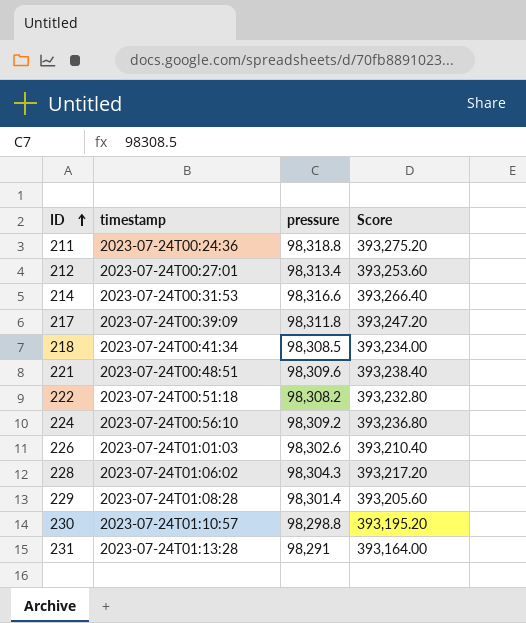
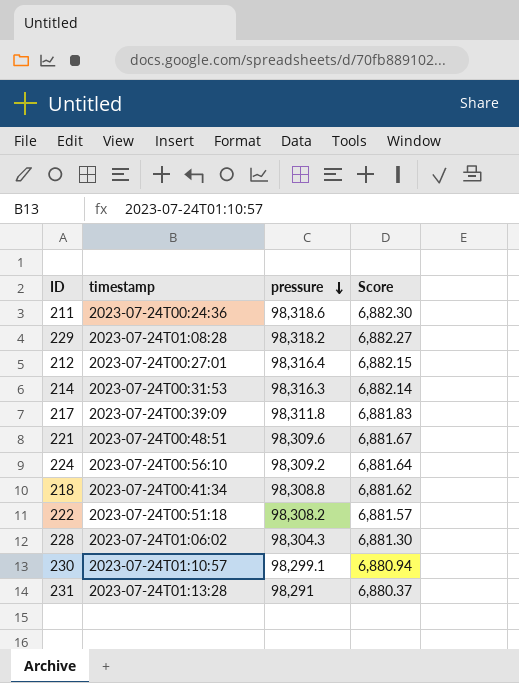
row order: ID ascending -> pressure descending
column Score | formula: [pressure] * 4 -> [pressure] * 0.07
row 226: 2023-07-24T01:01:03 | 98,302.6 | 393,210.40 -> none
211 | pressure: 98,318.8 -> 98,318.6
229 | pressure: 98,301.4 -> 98,318.2
212 | pressure: 98,313.4 -> 98,316.4
214 | pressure: 98,316.6 -> 98,316.3
218 | pressure: 98,308.5 -> 98,308.8
230 | pressure: 98,298.8 -> 98,299.1

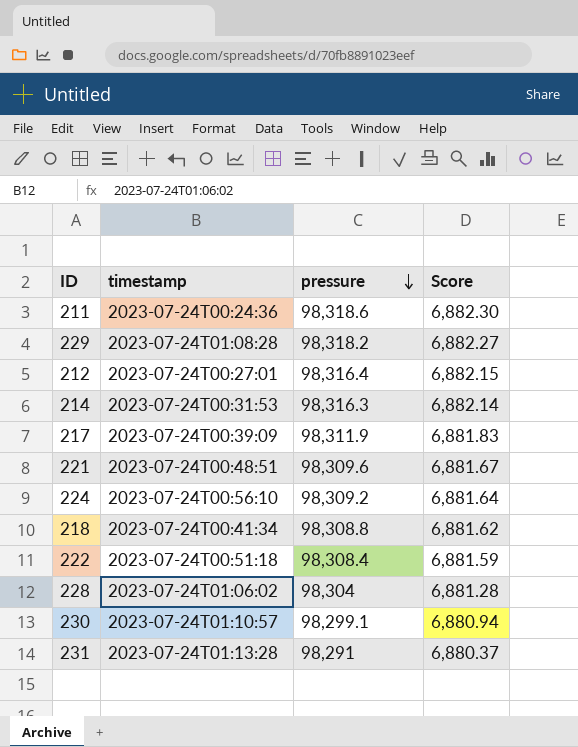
217 | pressure: 98,311.8 -> 98,311.9
222 | pressure: 98,308.2 -> 98,308.4
222 | Score: 6,881.57 -> 6,881.59
228 | pressure: 98,304.3 -> 98,304
228 | Score: 6,881.30 -> 6,881.28

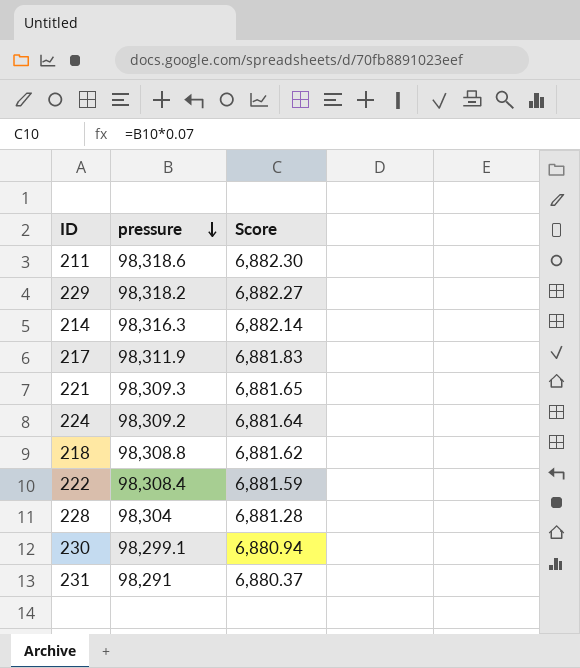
column timestamp | position: 2 -> none
row 212: 2023-07-24T00:27:01 | 98,316.4 | 6,882.15 -> none
221 | pressure: 98,309.6 -> 98,309.3
221 | Score: 6,881.67 -> 6,881.65

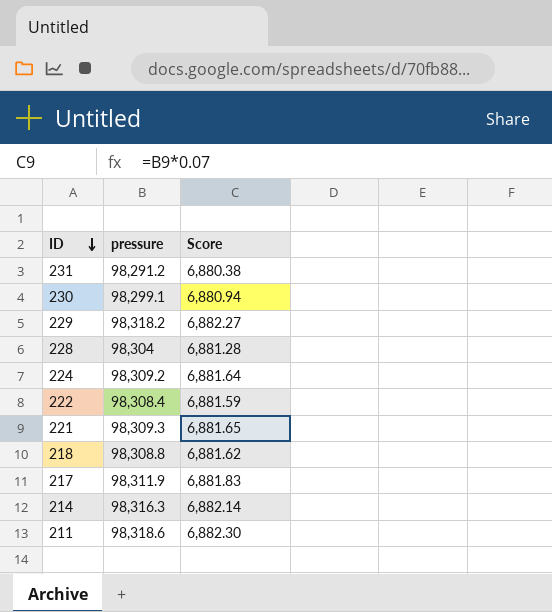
row order: pressure descending -> ID descending
231 | pressure: 98,291 -> 98,291.2
231 | Score: 6,880.37 -> 6,880.38

